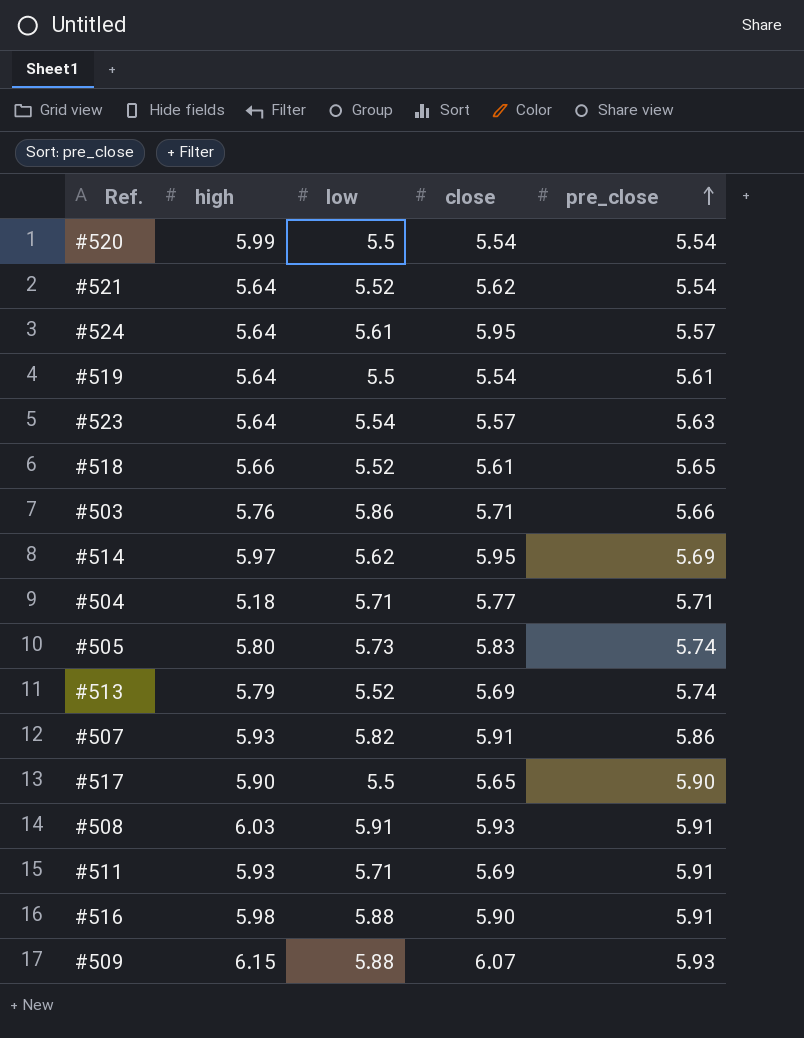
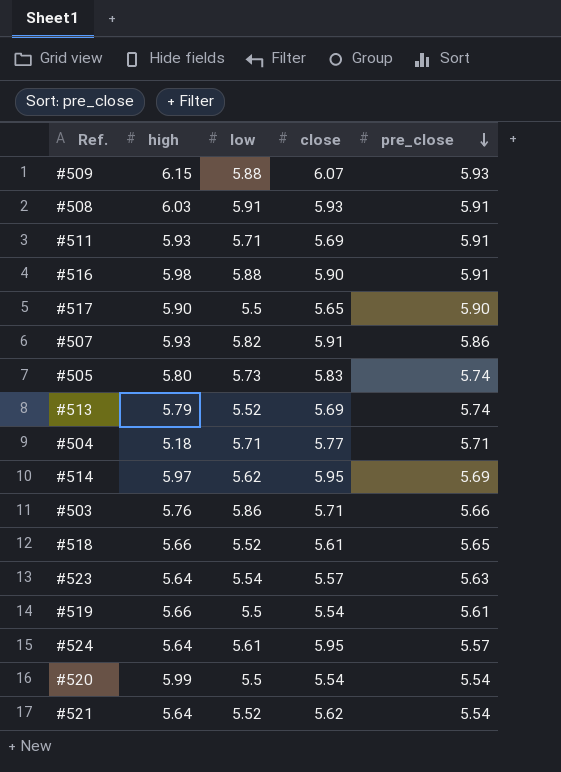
row order: pre_close ascending -> pre_close descending
#519 | high: 5.64 -> 5.66

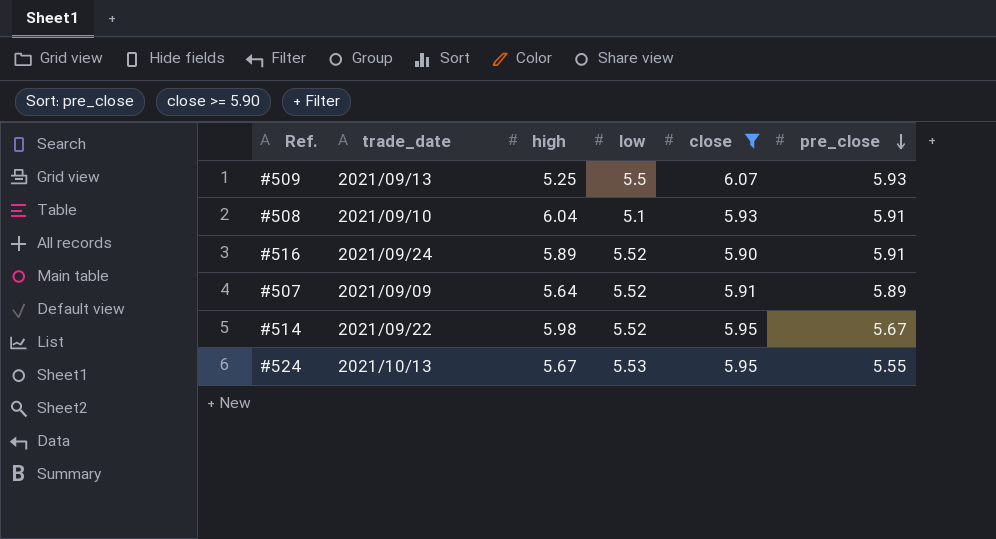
filter: none -> close >= 5.90
column trade_date | position: none -> 2
#509 | high: 6.15 -> 5.25
#509 | low: 5.88 -> 5.5
#508 | high: 6.03 -> 6.04
#508 | low: 5.91 -> 5.1
#516 | high: 5.98 -> 5.89
#516 | low: 5.88 -> 5.52
#507 | high: 5.93 -> 5.64
#507 | low: 5.82 -> 5.52
#507 | pre_close: 5.86 -> 5.89
#514 | high: 5.97 -> 5.98
#514 | low: 5.62 -> 5.52
#514 | pre_close: 5.69 -> 5.67
#524 | high: 5.64 -> 5.67
#524 | low: 5.61 -> 5.53
#524 | pre_close: 5.57 -> 5.55

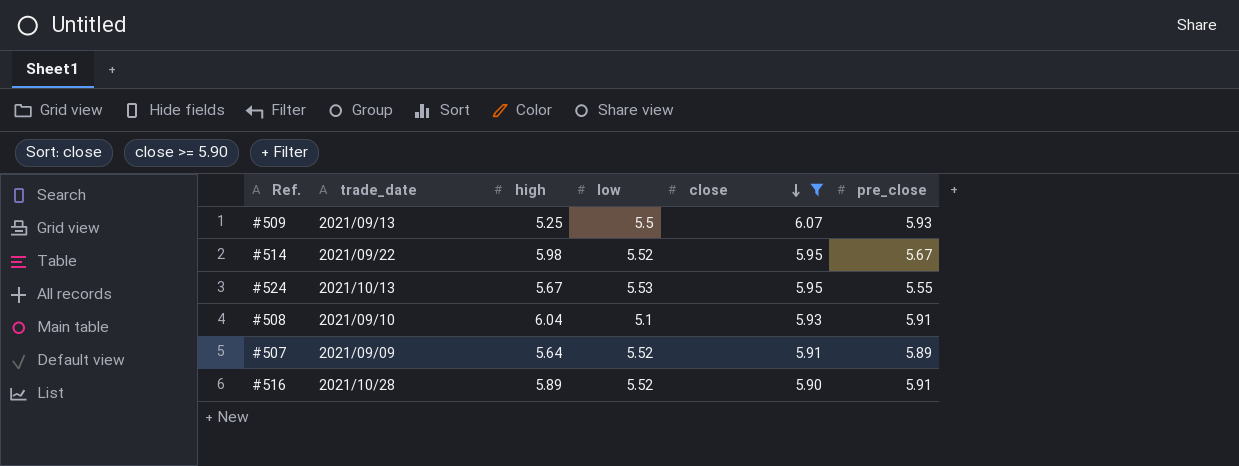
row order: pre_close descending -> close descending
#516 | trade_date: 2021/09/24 -> 2021/10/28

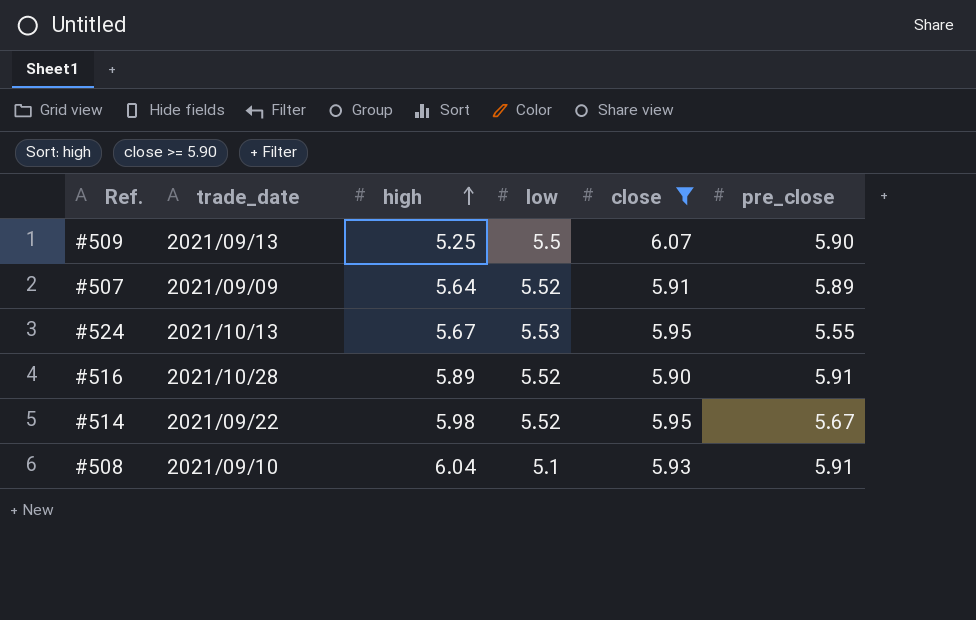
row order: close descending -> high ascending
#509 | pre_close: 5.93 -> 5.90

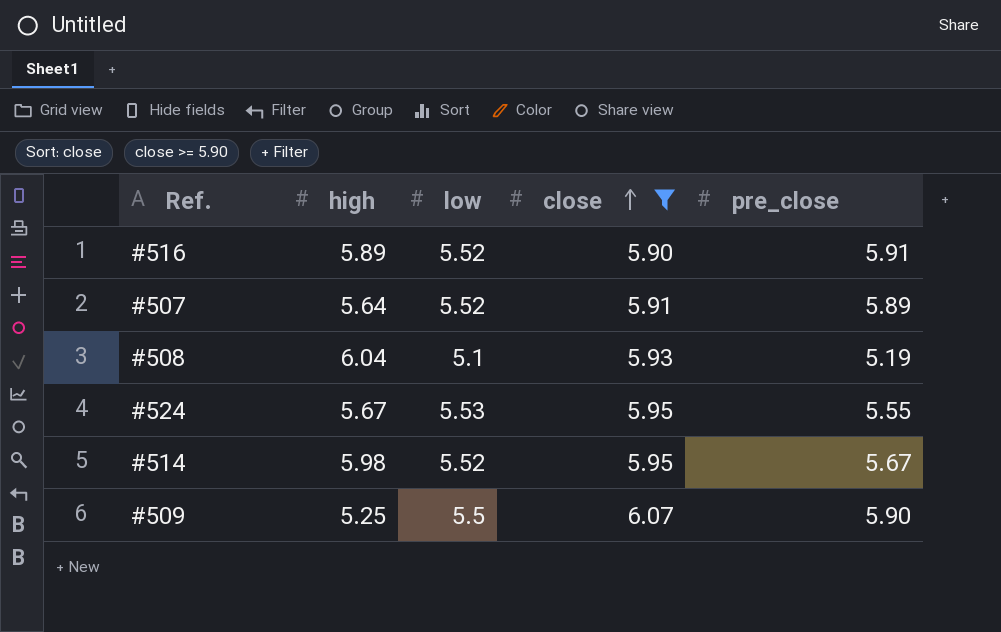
row order: high ascending -> close ascending
column trade_date | position: 2 -> none
#508 | pre_close: 5.91 -> 5.19

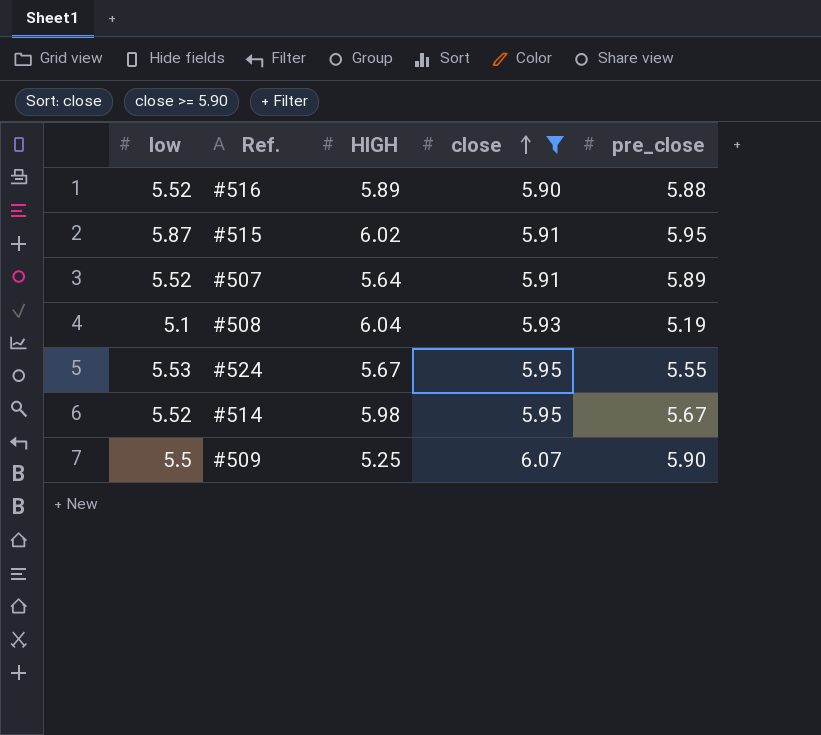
column low | position: 3 -> 1
column name: high -> HIGH
#516 | pre_close: 5.91 -> 5.88
row #515: none -> 5.87 | 6.02 | 5.91 | 5.95

